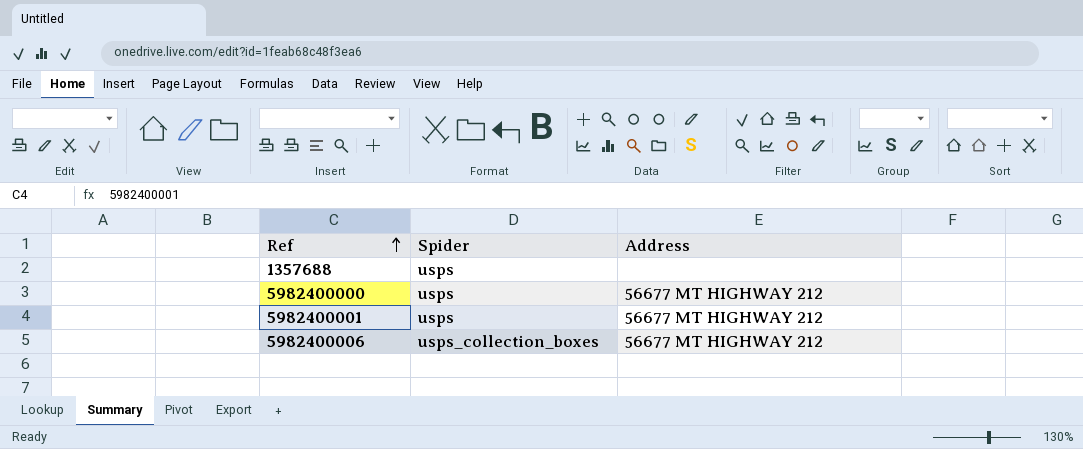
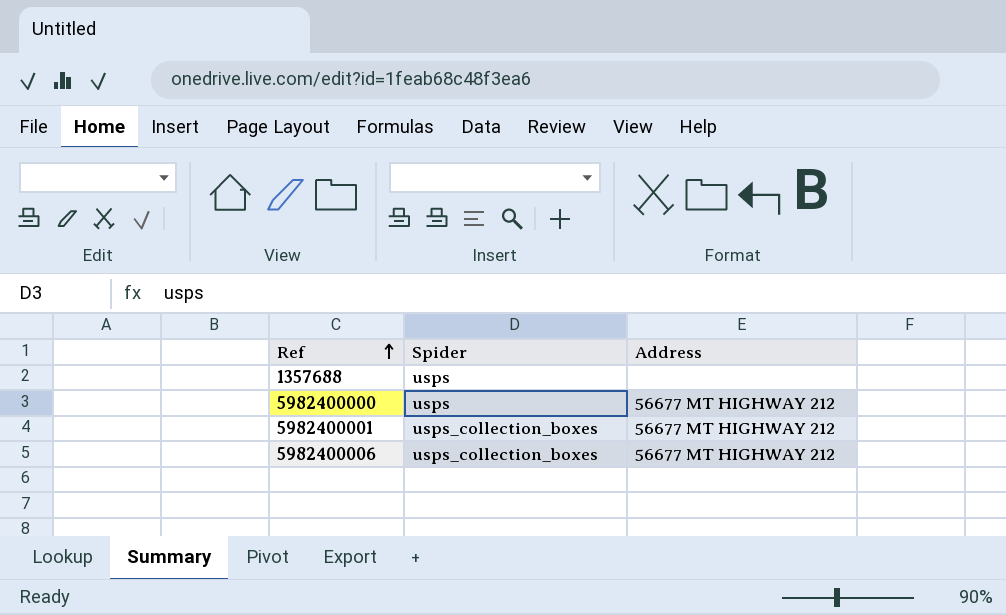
5982400001 | Spider: usps -> usps_collection_boxes

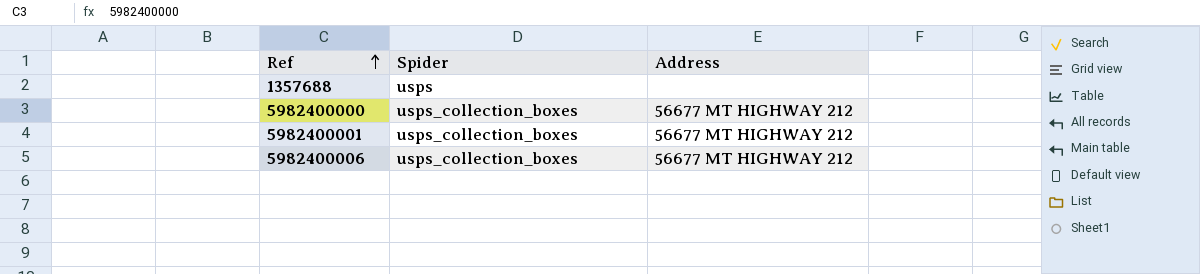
5982400000 | Spider: usps -> usps_collection_boxes

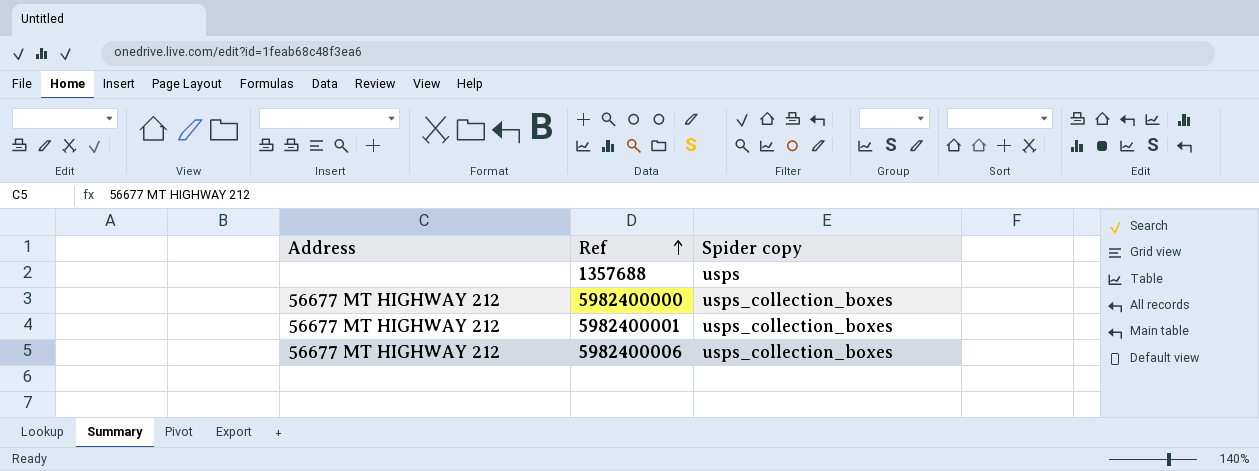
column Address | position: 3 -> 1
column name: Spider -> Spider copy

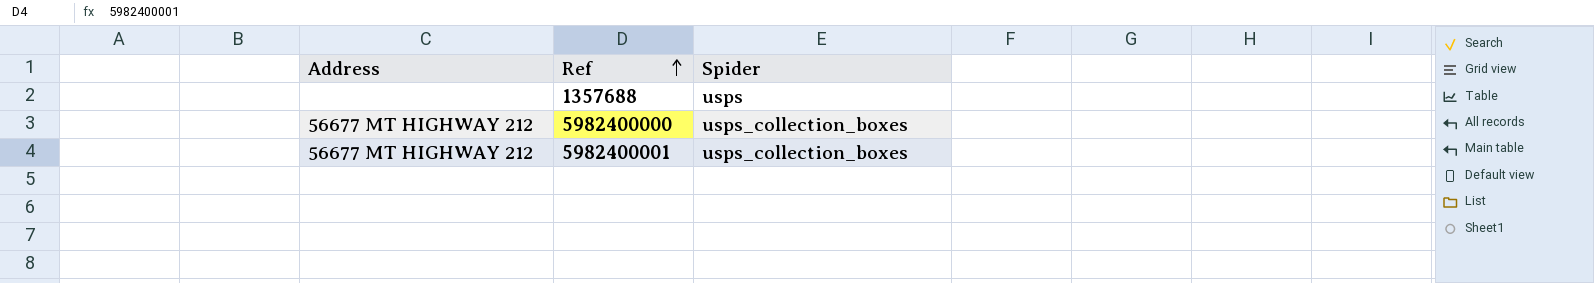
column name: Spider copy -> Spider
row 5982400006: 56677 MT HIGHWAY 212 | usps_collection_boxes -> none

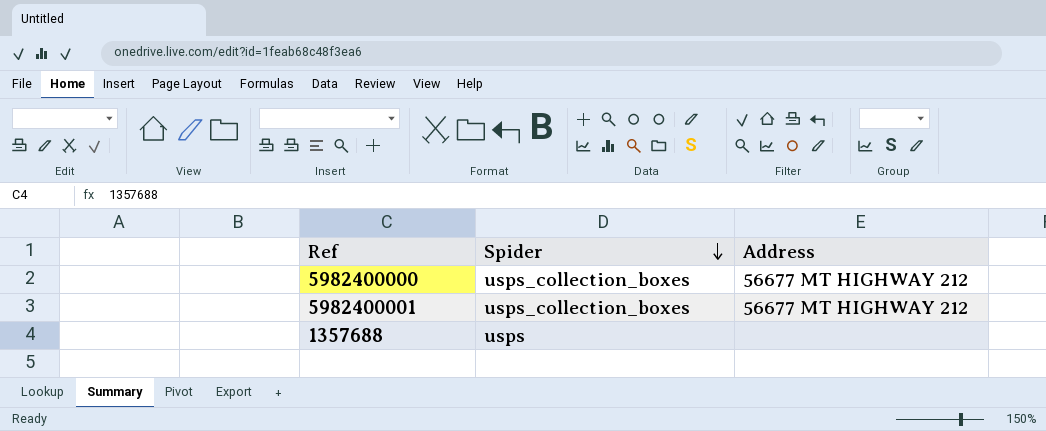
row order: Ref ascending -> Spider descending
column Address | position: 1 -> 3

